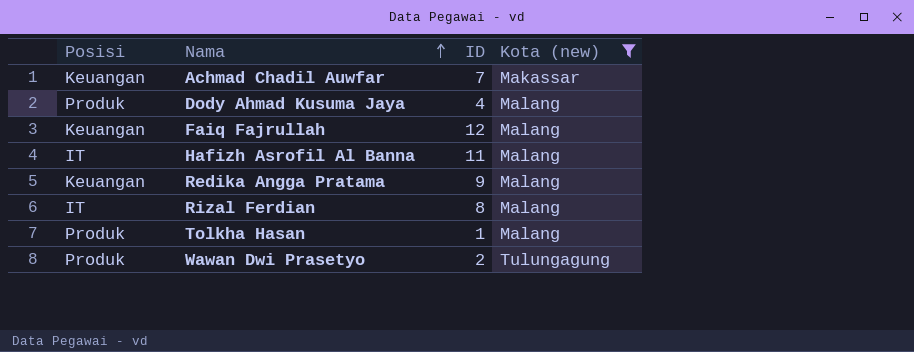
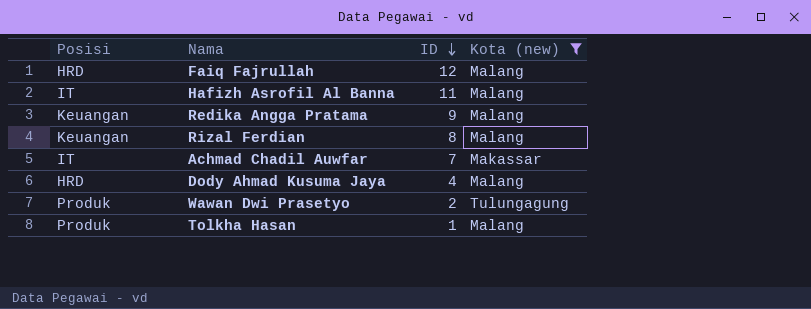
row order: Nama ascending -> ID descending
Faiq Fajrullah | Posisi: Keuangan -> HRD
Rizal Ferdian | Posisi: IT -> Keuangan
Achmad Chadil Auwfar | Posisi: Keuangan -> IT
Dody Ahmad Kusuma Jaya | Posisi: Produk -> HRD

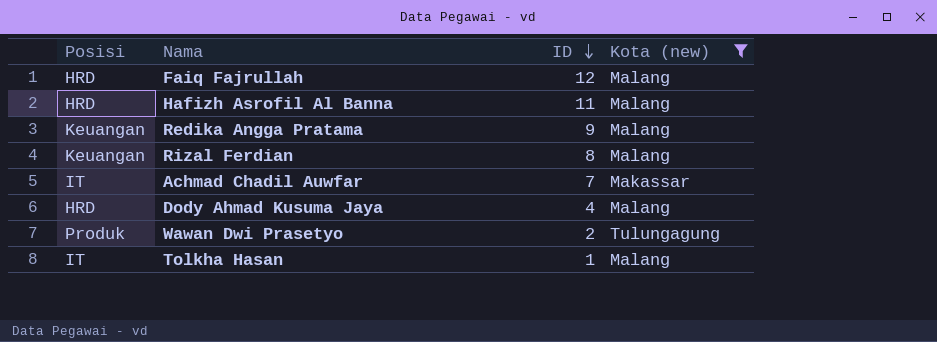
Hafizh Asrofil Al Banna | Posisi: IT -> HRD
Tolkha Hasan | Posisi: Produk -> IT

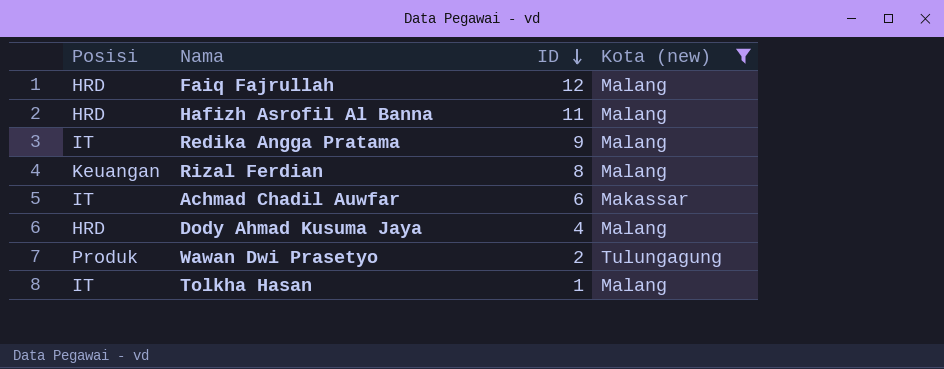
Redika Angga Pratama | Posisi: Keuangan -> IT
Achmad Chadil Auwfar | ID: 7 -> 6

